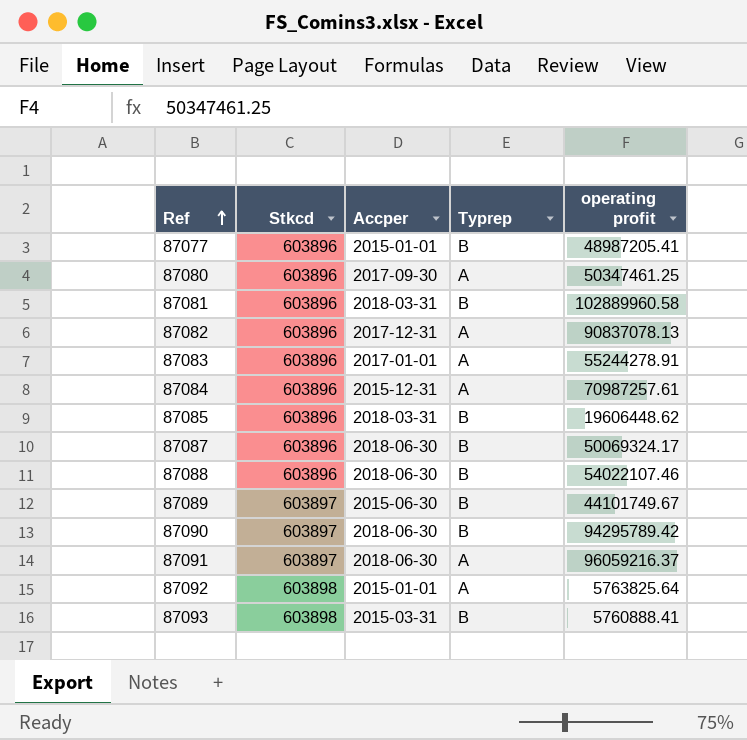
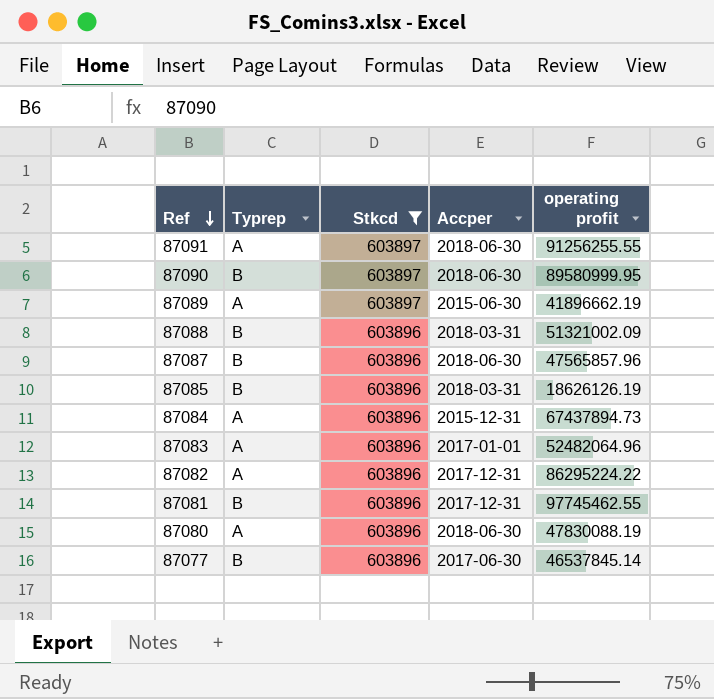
filter: none -> Stkcd != 603898
row order: Ref ascending -> Ref descending
column Typrep | position: 4 -> 2
87091 | operating profit: 96059216.37 -> 91256255.55
87090 | operating profit: 94295789.42 -> 89580999.95
87089 | Typrep: B -> A
87089 | operating profit: 44101749.67 -> 41896662.19
87088 | Accper: 2018-06-30 -> 2018-03-31
87088 | operating profit: 54022107.46 -> 51321002.09
87087 | operating profit: 50069324.17 -> 47565857.96
87085 | operating profit: 19606448.62 -> 18626126.19
87084 | operating profit: 70987257.61 -> 67437894.73
87083 | operating profit: 55244278.91 -> 52482064.96
87082 | operating profit: 90837078.13 -> 86295224.22
87081 | Accper: 2018-03-31 -> 2017-12-31
87081 | operating profit: 102889960.58 -> 97745462.55
87080 | Accper: 2017-09-30 -> 2018-06-30
87080 | operating profit: 50347461.25 -> 47830088.19
87077 | Accper: 2015-01-01 -> 2017-06-30
87077 | operating profit: 48987205.41 -> 46537845.14

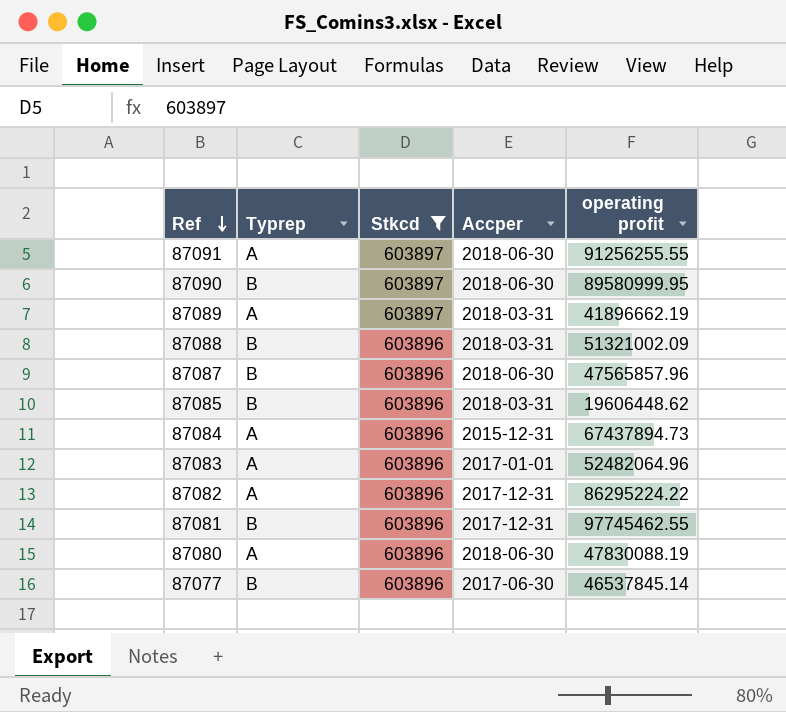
87089 | Accper: 2015-06-30 -> 2018-03-31
87085 | operating profit: 18626126.19 -> 19606448.62

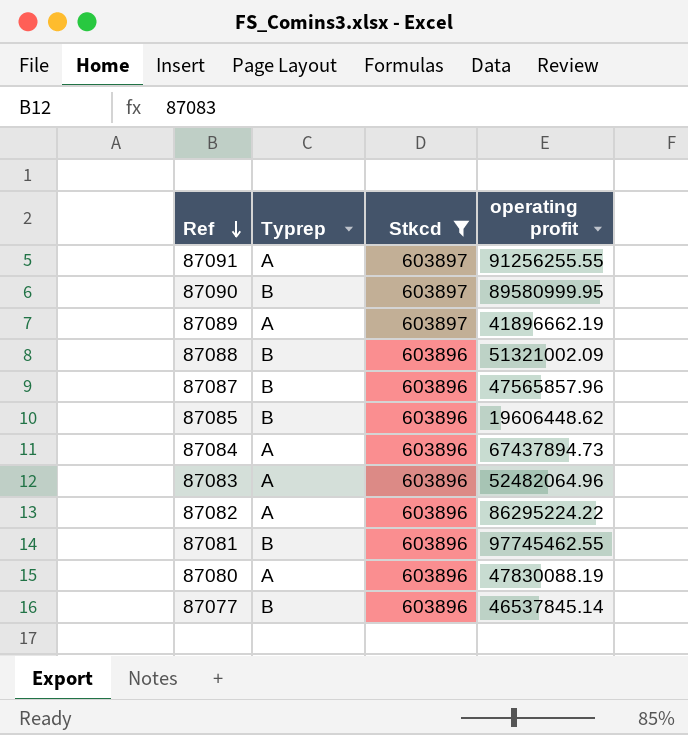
column Accper | position: 4 -> none

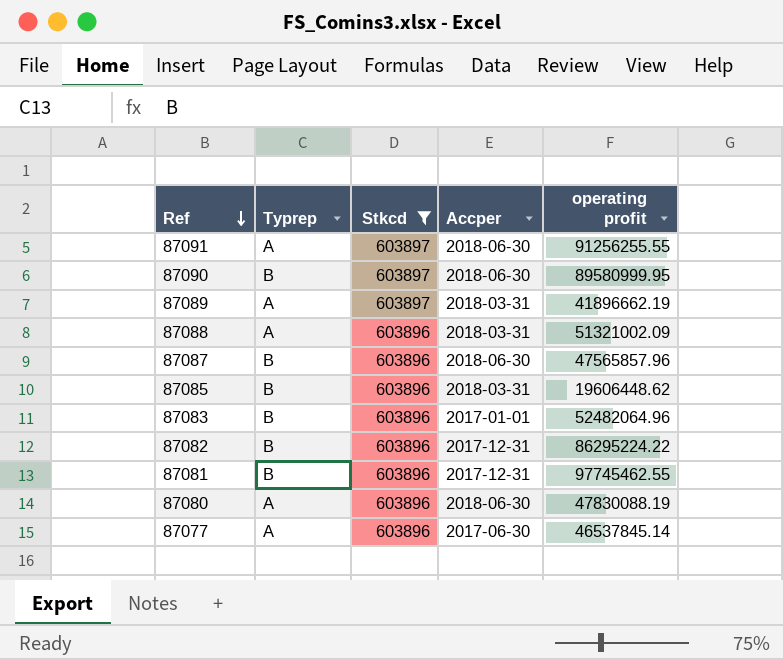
column Accper | position: none -> 4
row 87084: A | 603896 | 67437894.73 -> none
87088 | Typrep: B -> A
87083 | Typrep: A -> B
87082 | Typrep: A -> B
87077 | Typrep: B -> A

